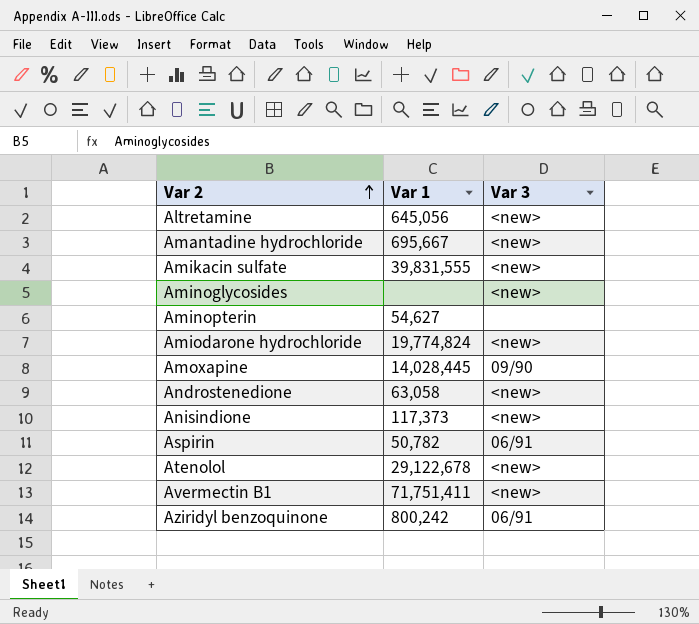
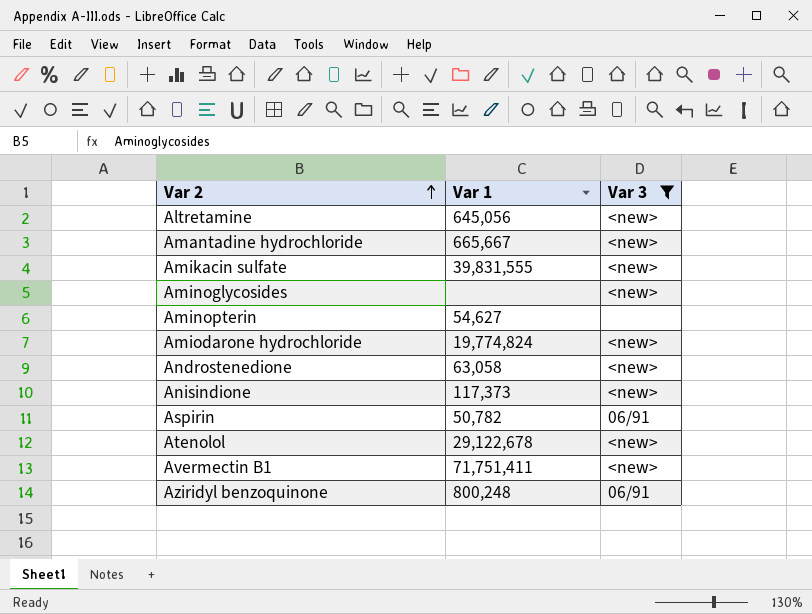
filter: none -> Var 3 != 09/90
Amantadine hydrochloride | Var 1: 695,667 -> 665,667
Aziridyl benzoquinone | Var 1: 800,242 -> 800,248

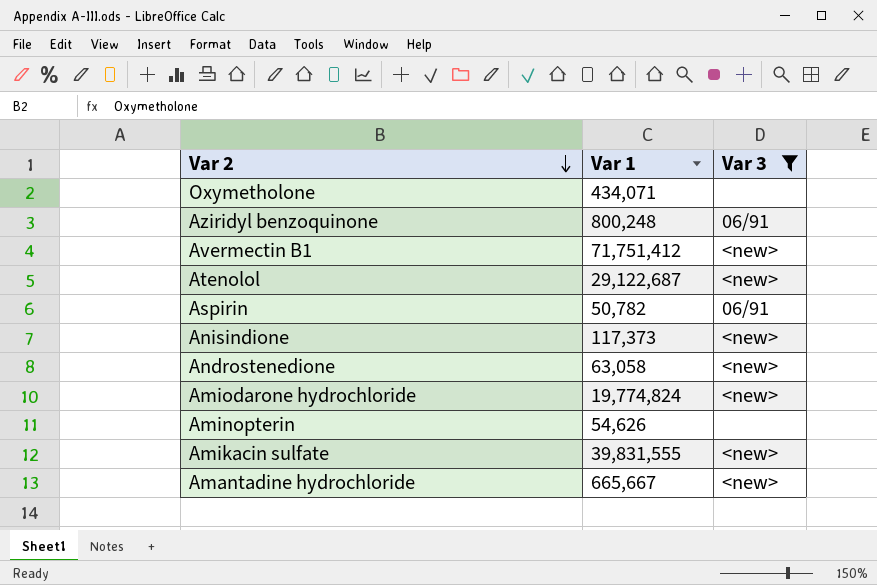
row order: Var 2 ascending -> Var 2 descending
row Altretamine: 645,056 | <new> -> none
row Aminoglycosides: none | <new> -> none
row Oxymetholone: none -> 434,071 | none
Avermectin B1 | Var 1: 71,751,411 -> 71,751,412
Atenolol | Var 1: 29,122,678 -> 29,122,687
Aminopterin | Var 1: 54,627 -> 54,626

